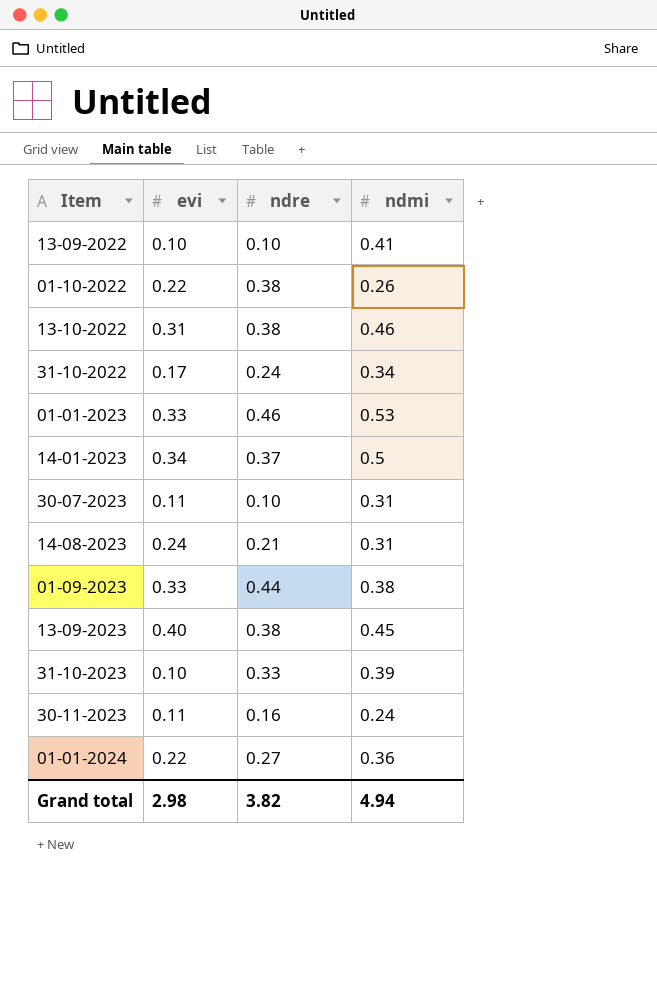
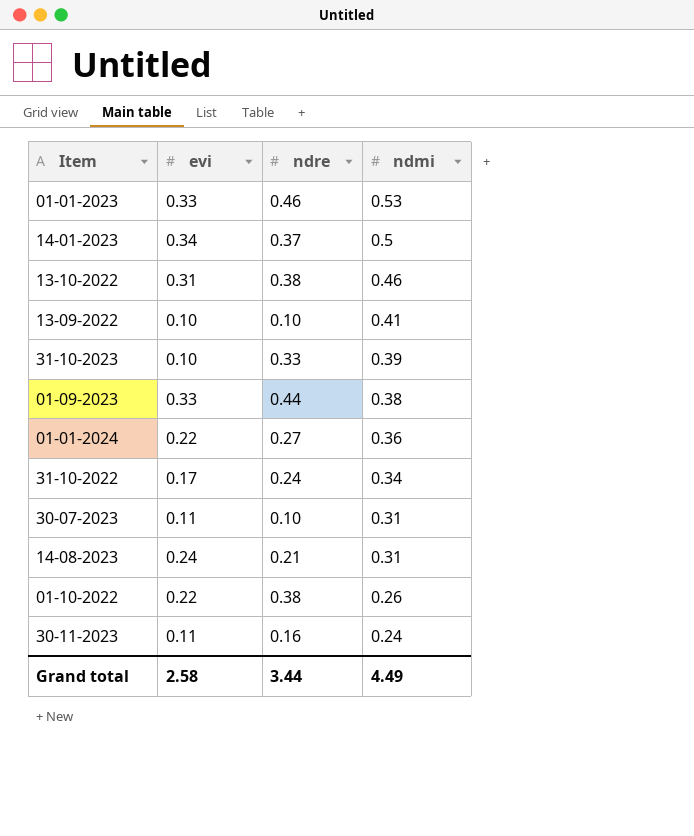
row order: Item ascending -> ndmi descending
row 13-09-2023: 0.40 | 0.38 | 0.45 -> none
Grand total | evi: 2.98 -> 2.58
Grand total | ndre: 3.82 -> 3.44
Grand total | ndmi: 4.94 -> 4.49

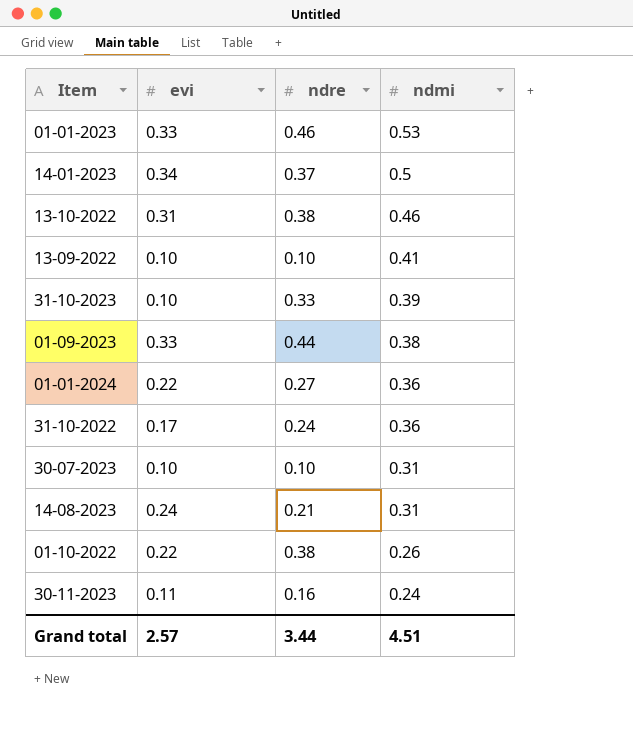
31-10-2022 | ndmi: 0.34 -> 0.36
30-07-2023 | evi: 0.11 -> 0.10
Grand total | evi: 2.58 -> 2.57
Grand total | ndmi: 4.49 -> 4.51

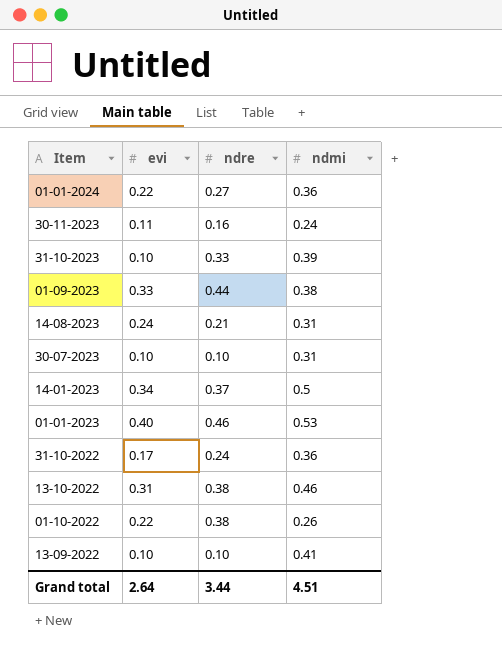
row order: ndmi descending -> Item descending
01-01-2023 | evi: 0.33 -> 0.40
Grand total | evi: 2.57 -> 2.64

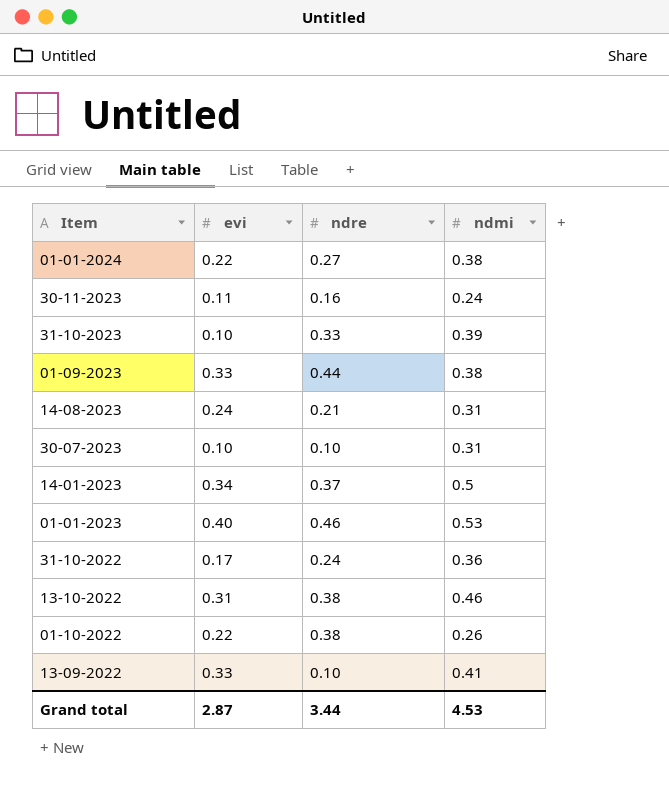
01-01-2024 | ndmi: 0.36 -> 0.38
13-09-2022 | evi: 0.10 -> 0.33
Grand total | evi: 2.64 -> 2.87
Grand total | ndmi: 4.51 -> 4.53

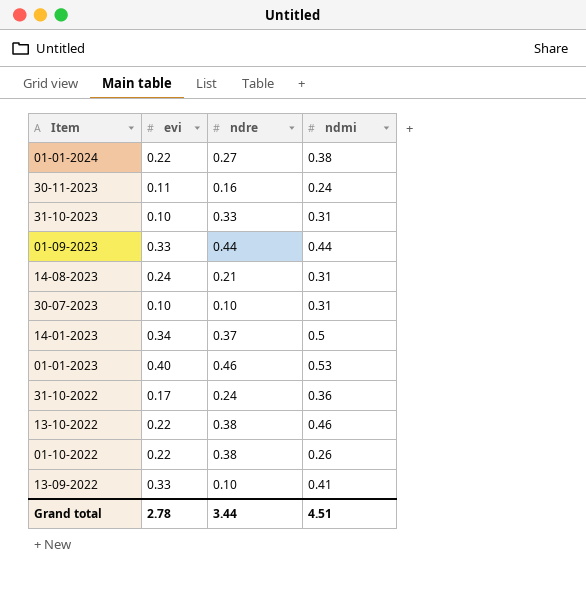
31-10-2023 | ndmi: 0.39 -> 0.31
01-09-2023 | ndmi: 0.38 -> 0.44
13-10-2022 | evi: 0.31 -> 0.22
Grand total | evi: 2.87 -> 2.78
Grand total | ndmi: 4.53 -> 4.51

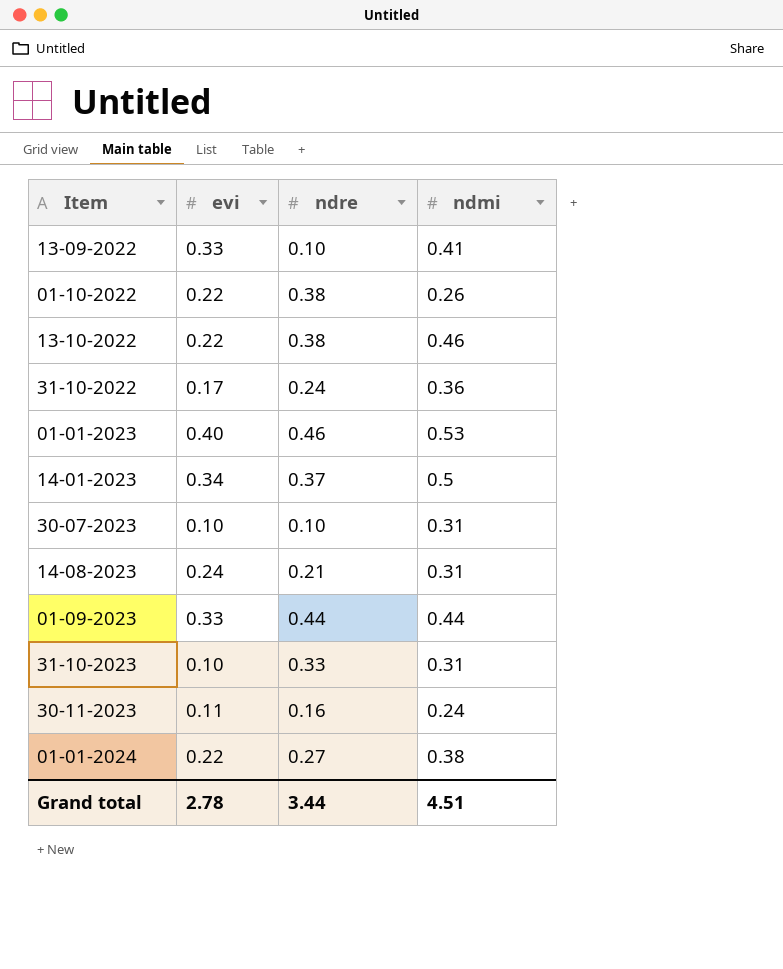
row order: Item descending -> Item ascending

